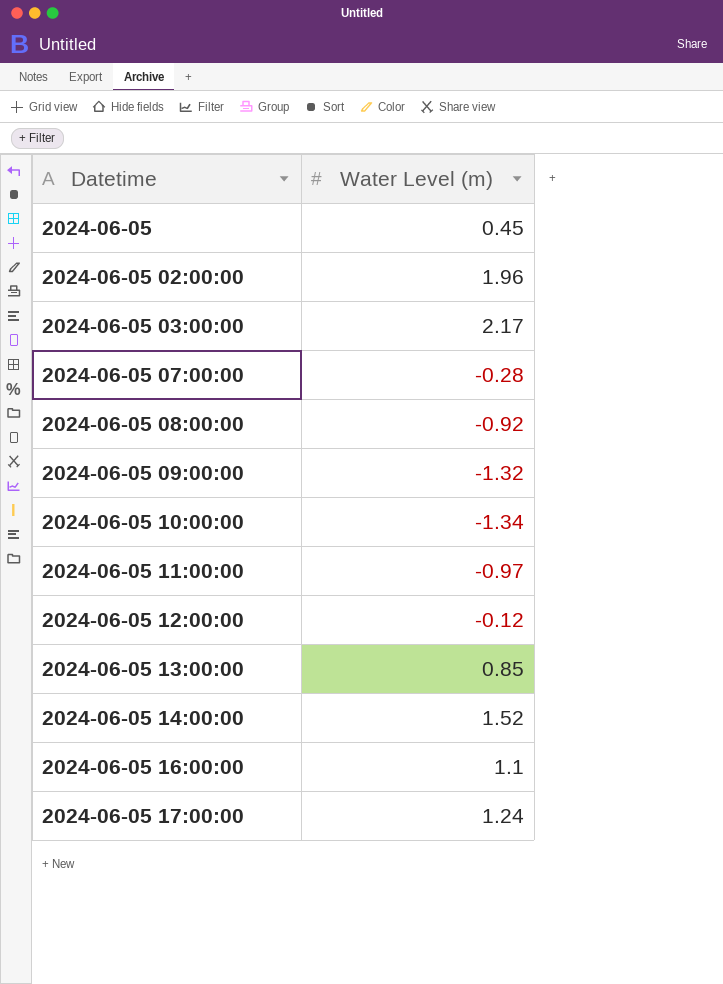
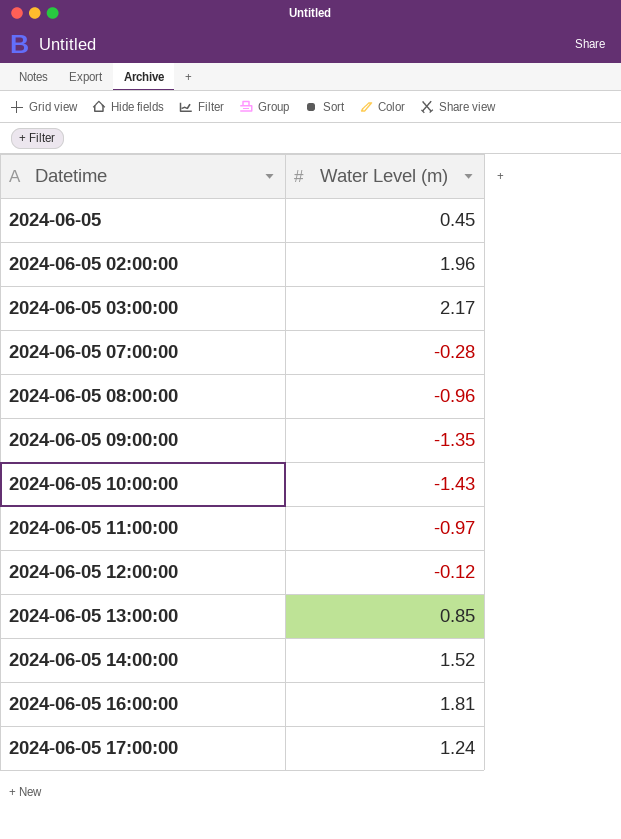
2024-06-05 08:00:00 | Water Level (m): -0.92 -> -0.96
2024-06-05 09:00:00 | Water Level (m): -1.32 -> -1.35
2024-06-05 10:00:00 | Water Level (m): -1.34 -> -1.43
2024-06-05 16:00:00 | Water Level (m): 1.1 -> 1.81

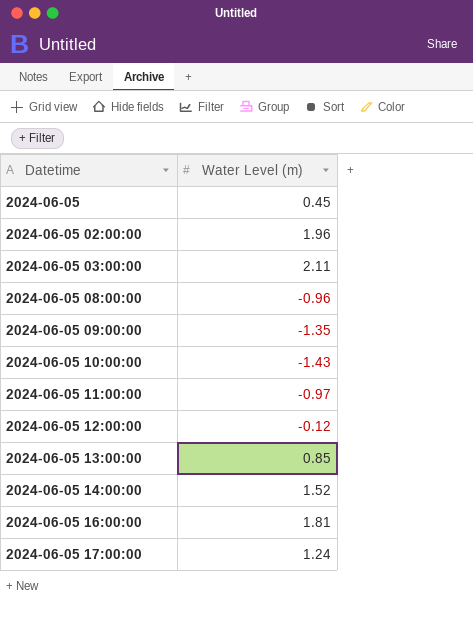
row 2024-06-05 07:00:00: -0.28 -> none
2024-06-05 03:00:00 | Water Level (m): 2.17 -> 2.11

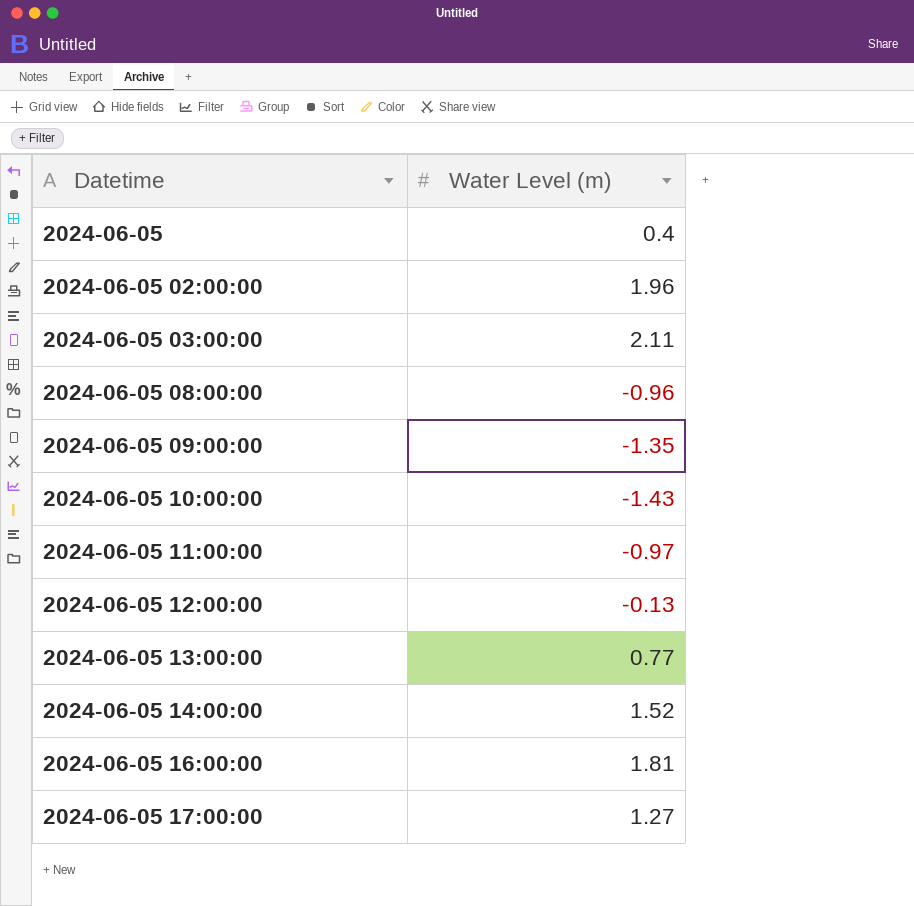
2024-06-05 | Water Level (m): 0.45 -> 0.4
2024-06-05 12:00:00 | Water Level (m): -0.12 -> -0.13
2024-06-05 13:00:00 | Water Level (m): 0.85 -> 0.77
2024-06-05 17:00:00 | Water Level (m): 1.24 -> 1.27

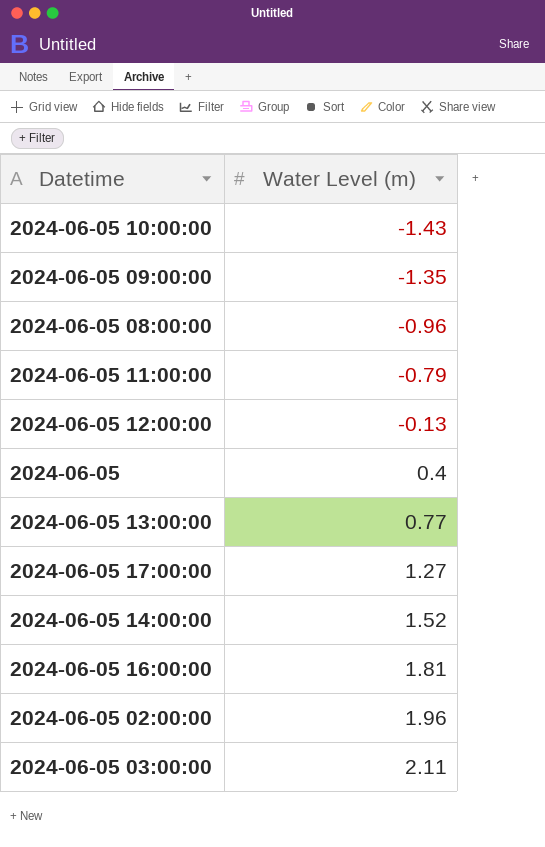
row order: Datetime ascending -> Water Level (m) ascending
2024-06-05 11:00:00 | Water Level (m): -0.97 -> -0.79

